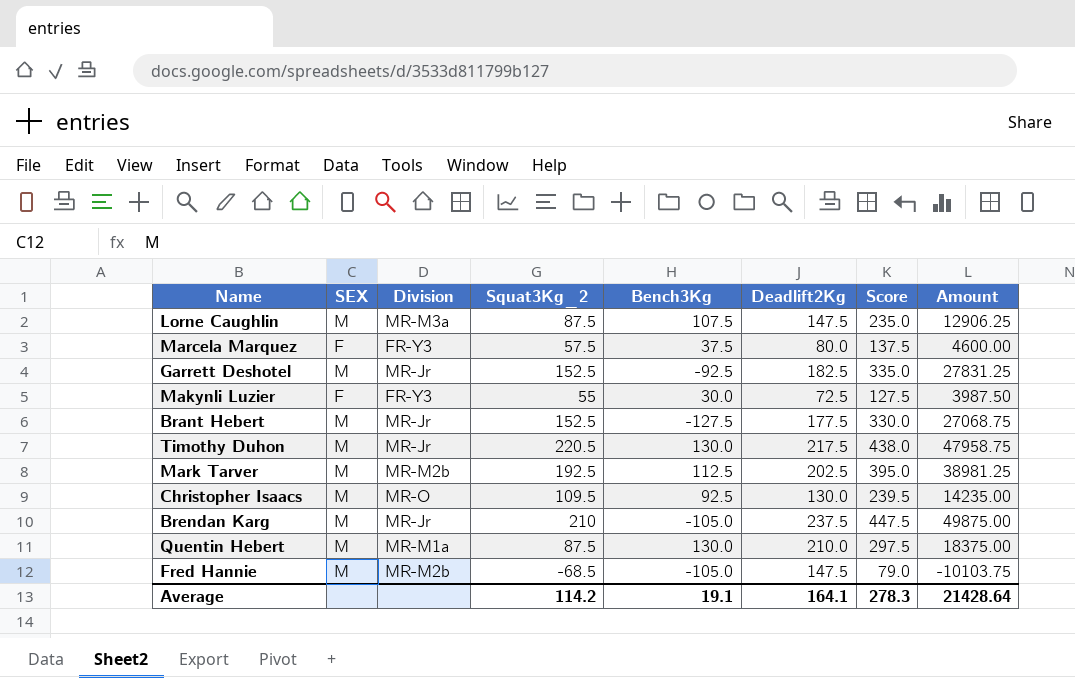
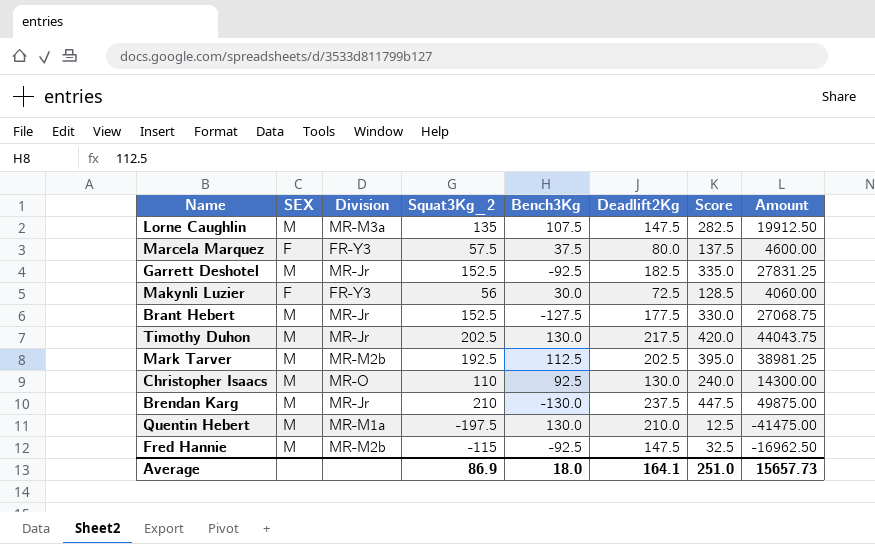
Lorne Caughlin | Squat3Kg_2: 87.5 -> 135
Lorne Caughlin | Score: 235.0 -> 282.5
Lorne Caughlin | Amount: 12906.25 -> 19912.50
Makynli Luzier | Squat3Kg_2: 55 -> 56
Makynli Luzier | Score: 127.5 -> 128.5
Makynli Luzier | Amount: 3987.50 -> 4060.00
Timothy Duhon | Squat3Kg_2: 220.5 -> 202.5
Timothy Duhon | Score: 438.0 -> 420.0
Timothy Duhon | Amount: 47958.75 -> 44043.75
Christopher Isaacs | Squat3Kg_2: 109.5 -> 110
Christopher Isaacs | Score: 239.5 -> 240.0
Christopher Isaacs | Amount: 14235.00 -> 14300.00
Brendan Karg | Bench3Kg: -105.0 -> -130.0
Quentin Hebert | Squat3Kg_2: 87.5 -> -197.5
Quentin Hebert | Score: 297.5 -> 12.5
Quentin Hebert | Amount: 18375.00 -> -41475.00
Fred Hannie | Squat3Kg_2: -68.5 -> -115
Fred Hannie | Bench3Kg: -105.0 -> -92.5
Fred Hannie | Score: 79.0 -> 32.5
Fred Hannie | Amount: -10103.75 -> -16962.50
Average | Squat3Kg_2: 114.2 -> 86.9
Average | Bench3Kg: 19.1 -> 18.0
Average | Score: 278.3 -> 251.0
Average | Amount: 21428.64 -> 15657.73

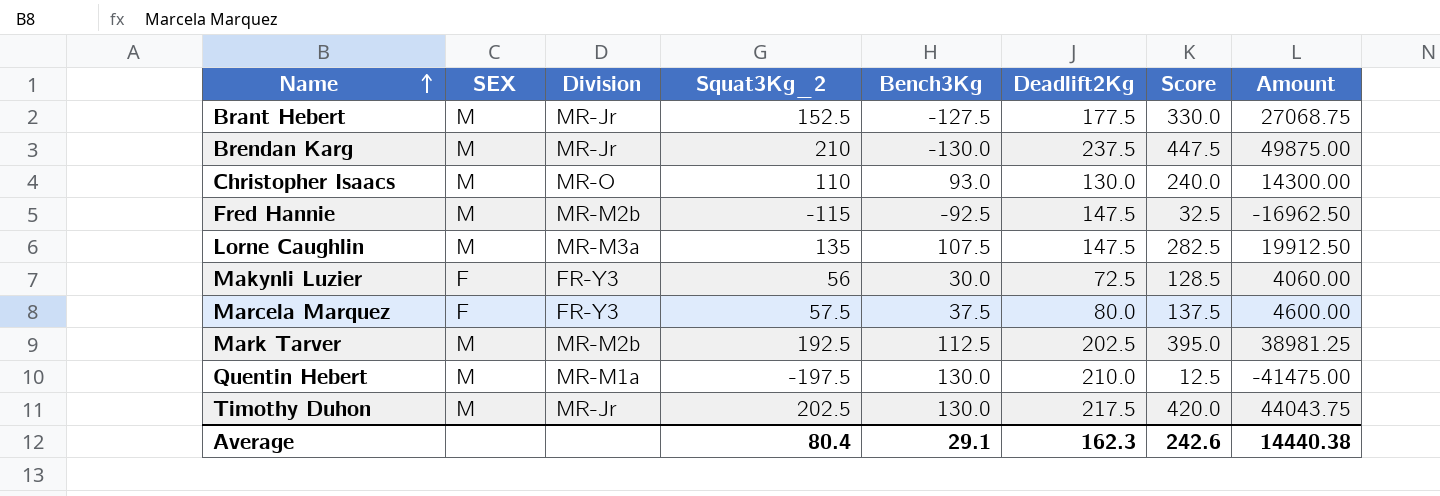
row order: none -> Name ascending
row Garrett Deshotel: M | MR-Jr | 152.5 | -92.5 | 182.5 | 335.0 | 27831.25 -> none
Christopher Isaacs | Bench3Kg: 92.5 -> 93.0
Average | Squat3Kg_2: 86.9 -> 80.4
Average | Bench3Kg: 18.0 -> 29.1
Average | Deadlift2Kg: 164.1 -> 162.3
Average | Score: 251.0 -> 242.6
Average | Amount: 15657.73 -> 14440.38

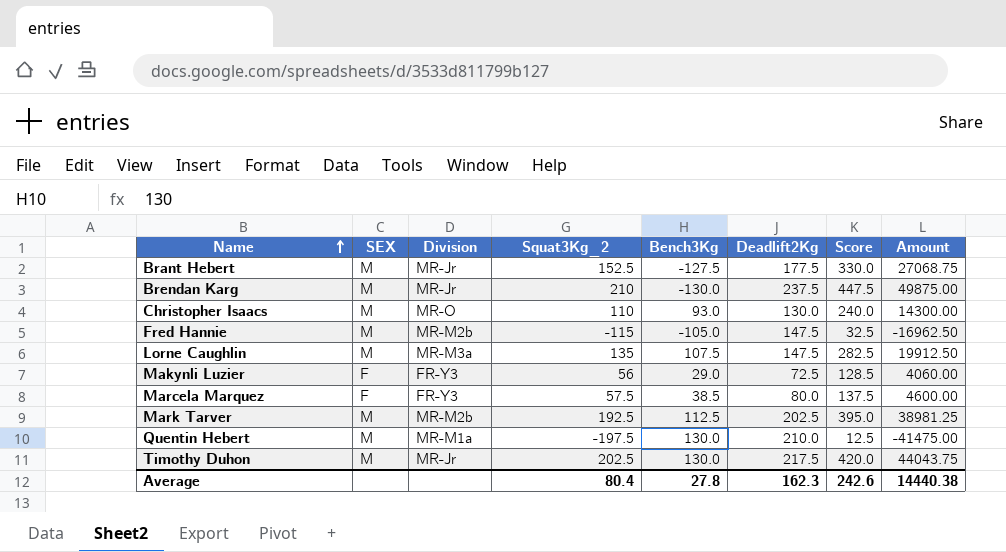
Fred Hannie | Bench3Kg: -92.5 -> -105.0
Makynli Luzier | Bench3Kg: 30.0 -> 29.0
Marcela Marquez | Bench3Kg: 37.5 -> 38.5
Average | Bench3Kg: 29.1 -> 27.8

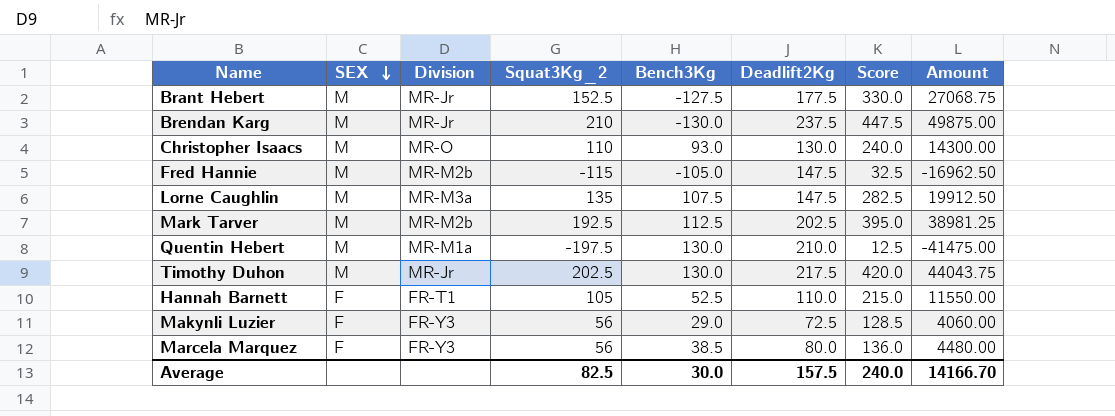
row order: Name ascending -> SEX descending
row Hannah Barnett: none -> F | FR-T1 | 105 | 52.5 | 110.0 | 215.0 | 11550.00
Marcela Marquez | Squat3Kg_2: 57.5 -> 56
Marcela Marquez | Score: 137.5 -> 136.0
Marcela Marquez | Amount: 4600.00 -> 4480.00
Average | Squat3Kg_2: 80.4 -> 82.5
Average | Bench3Kg: 27.8 -> 30.0
Average | Deadlift2Kg: 162.3 -> 157.5
Average | Score: 242.6 -> 240.0
Average | Amount: 14440.38 -> 14166.70

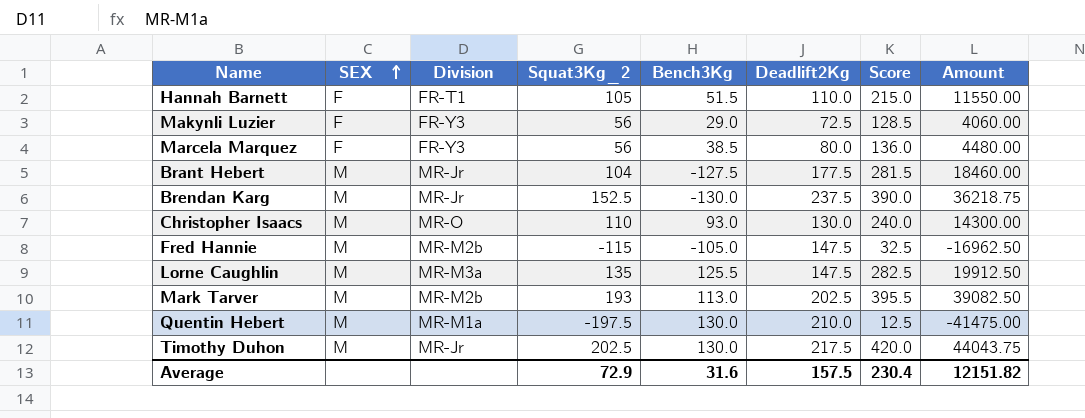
row order: SEX descending -> SEX ascending
Hannah Barnett | Bench3Kg: 52.5 -> 51.5
Brant Hebert | Squat3Kg_2: 152.5 -> 104
Brant Hebert | Score: 330.0 -> 281.5
Brant Hebert | Amount: 27068.75 -> 18460.00
Brendan Karg | Squat3Kg_2: 210 -> 152.5
Brendan Karg | Score: 447.5 -> 390.0
Brendan Karg | Amount: 49875.00 -> 36218.75
Lorne Caughlin | Bench3Kg: 107.5 -> 125.5
Mark Tarver | Squat3Kg_2: 192.5 -> 193
Mark Tarver | Bench3Kg: 112.5 -> 113.0
Mark Tarver | Score: 395.0 -> 395.5
Mark Tarver | Amount: 38981.25 -> 39082.50
Average | Squat3Kg_2: 82.5 -> 72.9
Average | Bench3Kg: 30.0 -> 31.6
Average | Score: 240.0 -> 230.4
Average | Amount: 14166.70 -> 12151.82

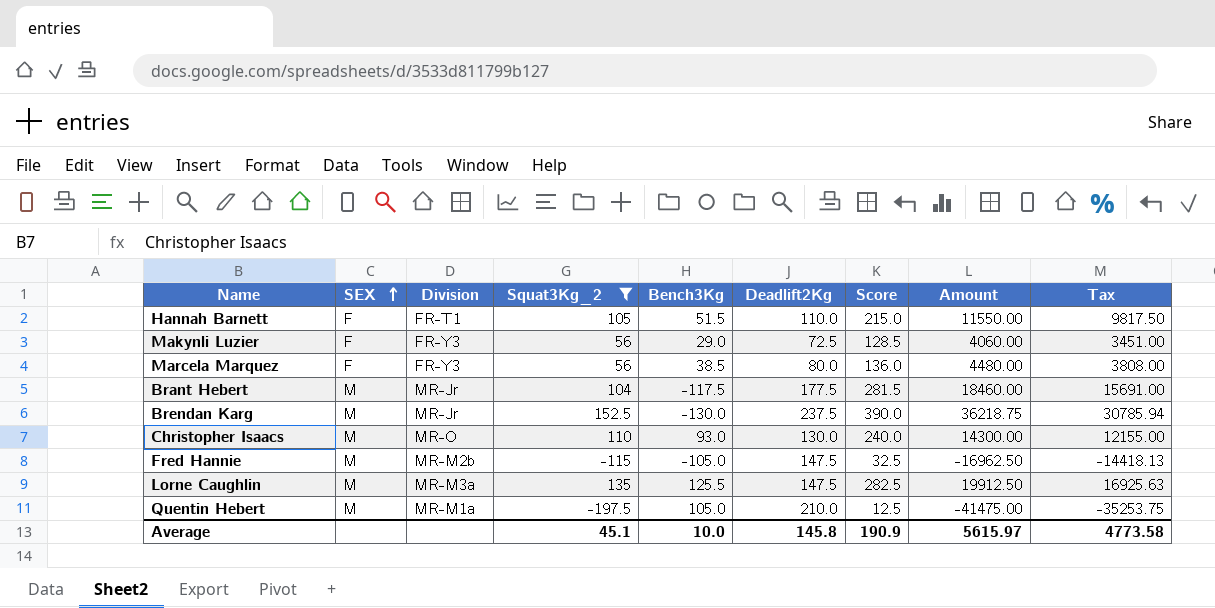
filter: none -> Squat3Kg_2 <= 152.5
column Tax | formula: none -> [Amount] * 0.85
Brant Hebert | Bench3Kg: -127.5 -> -117.5
Quentin Hebert | Bench3Kg: 130.0 -> 105.0
Average | Squat3Kg_2: 72.9 -> 45.1
Average | Bench3Kg: 31.6 -> 10.0
Average | Deadlift2Kg: 157.5 -> 145.8
Average | Score: 230.4 -> 190.9
Average | Amount: 12151.82 -> 5615.97

